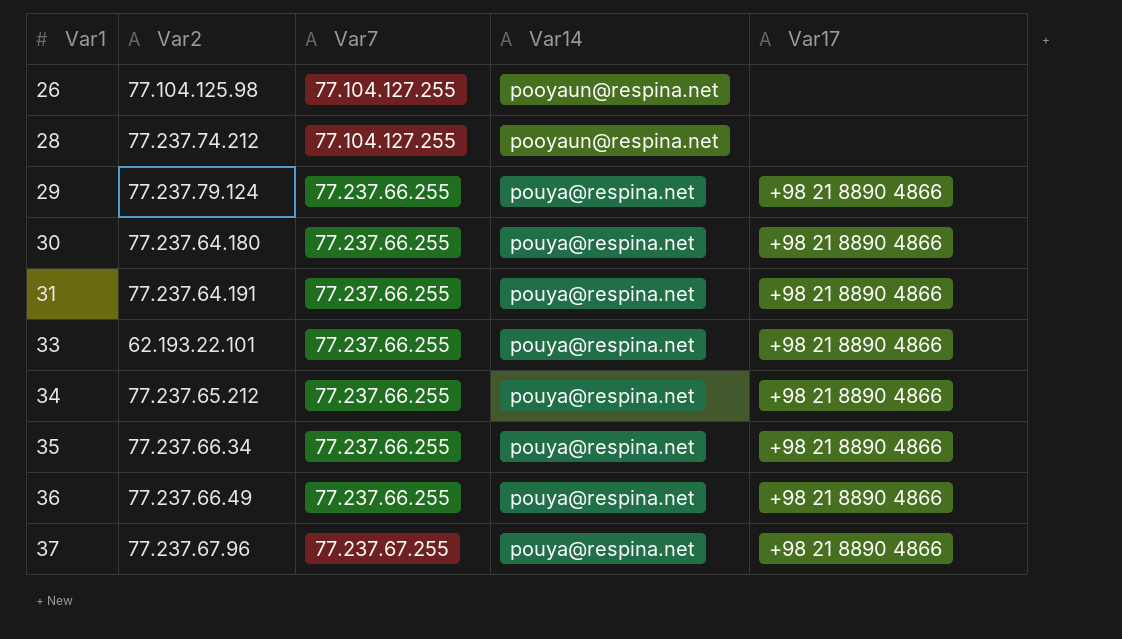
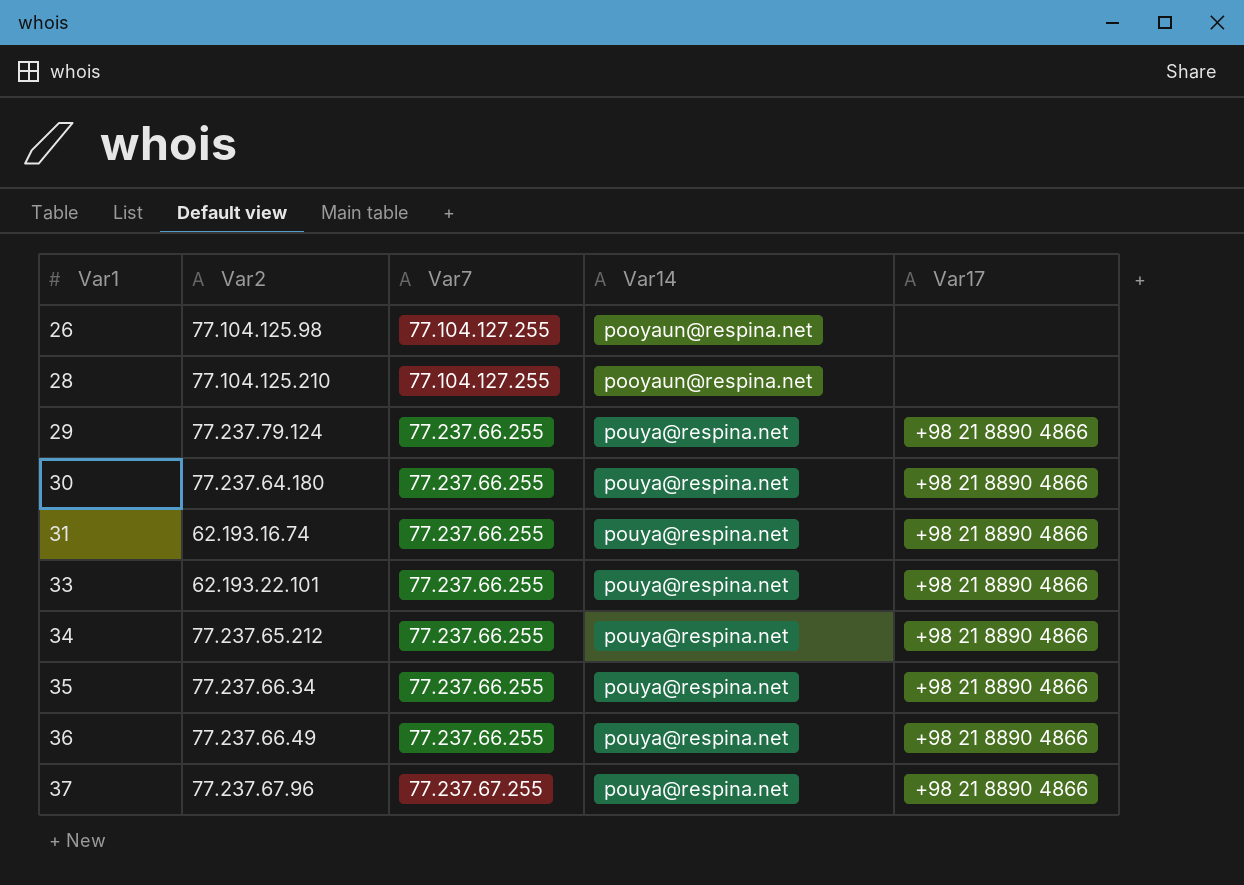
28 | Var2: 77.237.74.212 -> 77.104.125.210
31 | Var2: 77.237.64.191 -> 62.193.16.74

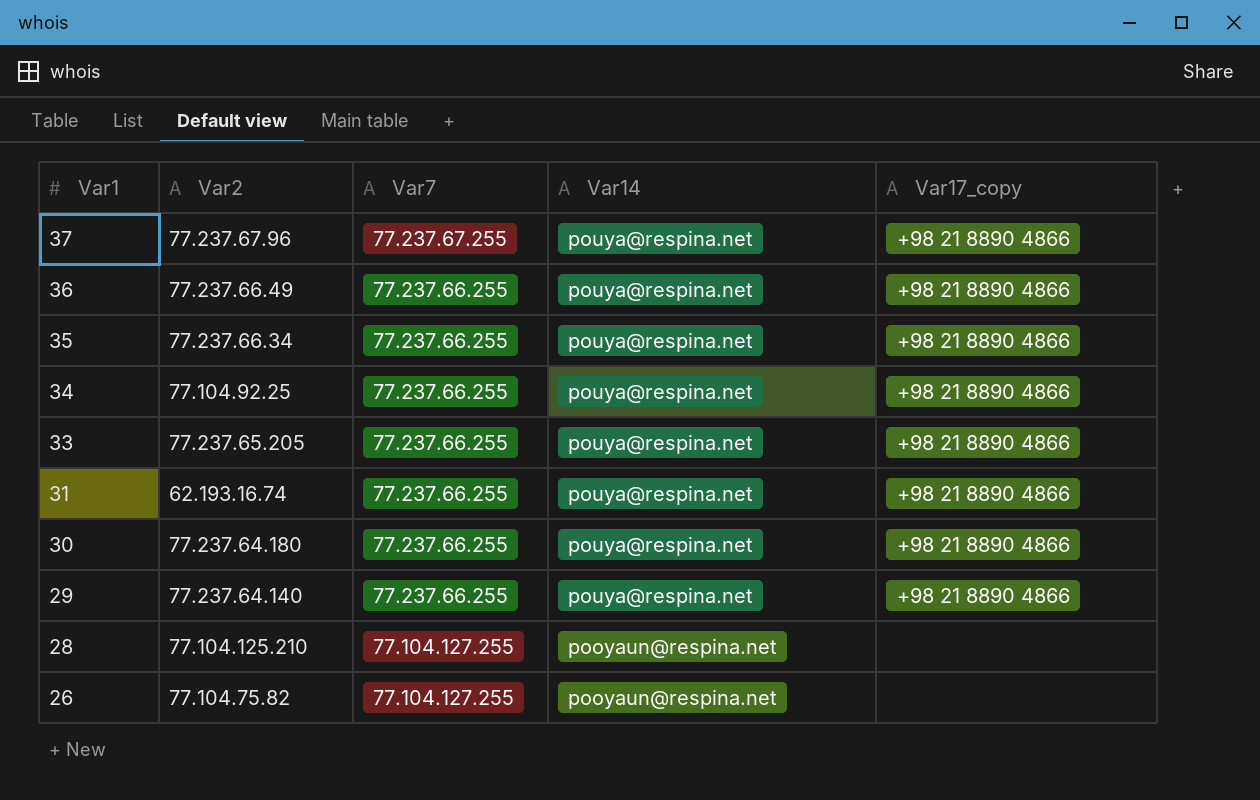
row order: Var1 ascending -> Var1 descending
column name: Var17 -> Var17_copy
34 | Var2: 77.237.65.212 -> 77.104.92.25
33 | Var2: 62.193.22.101 -> 77.237.65.205
29 | Var2: 77.237.79.124 -> 77.237.64.140
26 | Var2: 77.104.125.98 -> 77.104.75.82

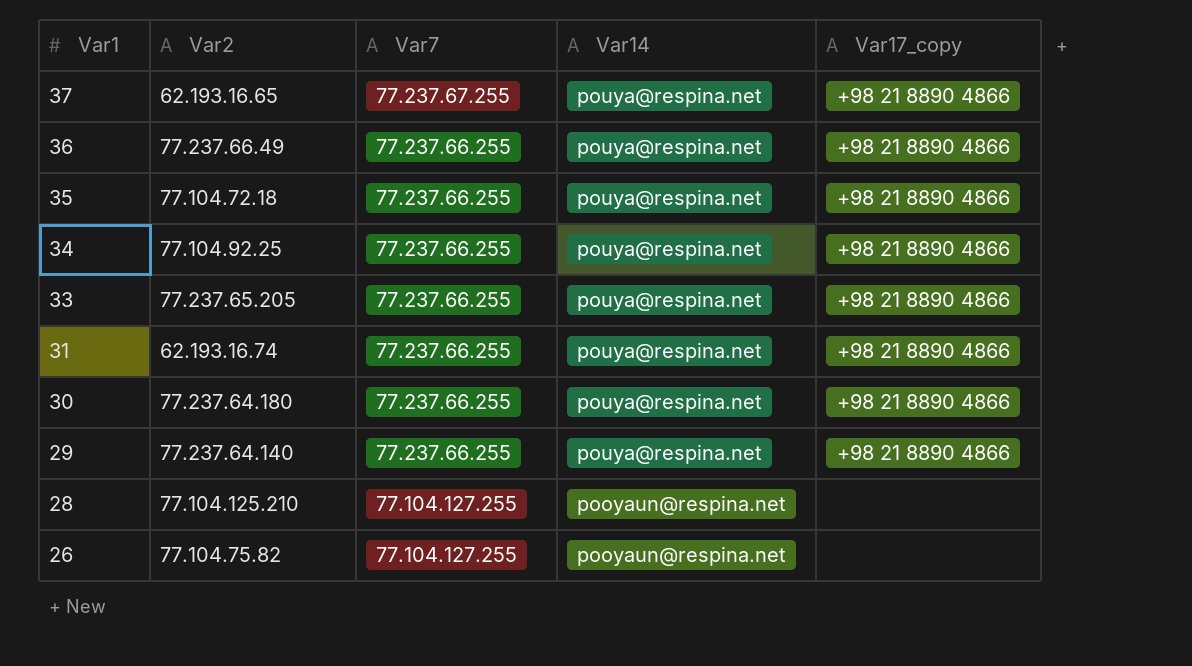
37 | Var2: 77.237.67.96 -> 62.193.16.65
35 | Var2: 77.237.66.34 -> 77.104.72.18

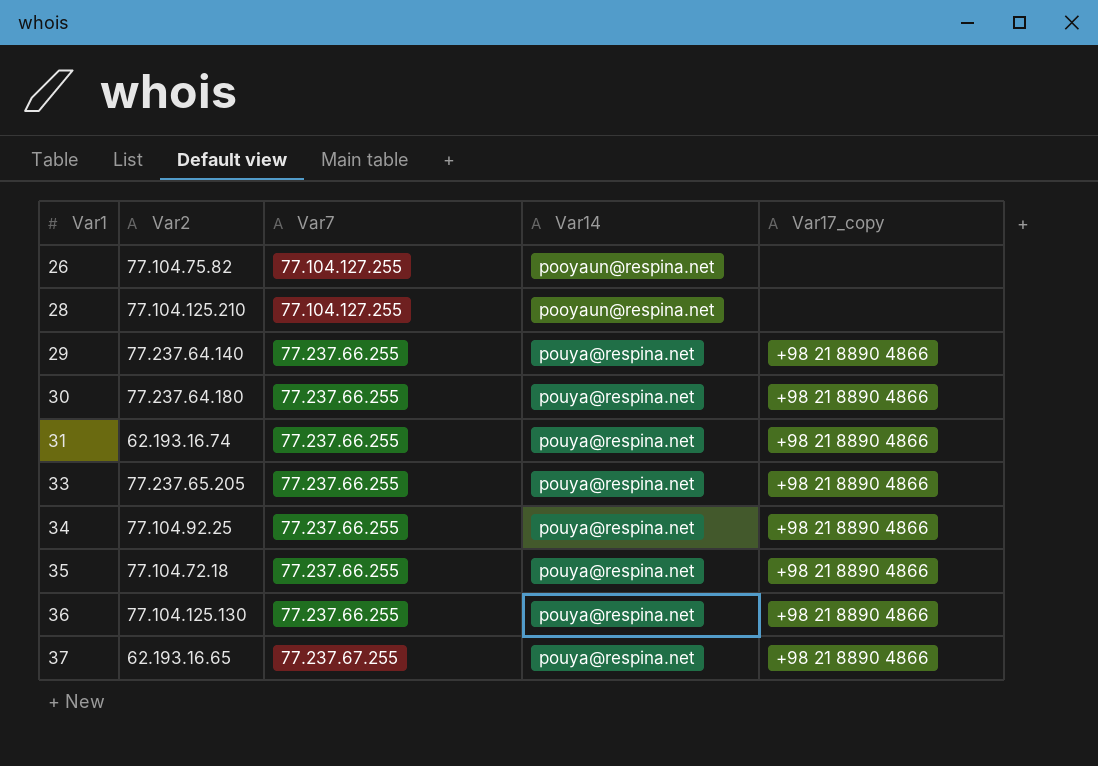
row order: Var1 descending -> Var1 ascending
36 | Var2: 77.237.66.49 -> 77.104.125.130

